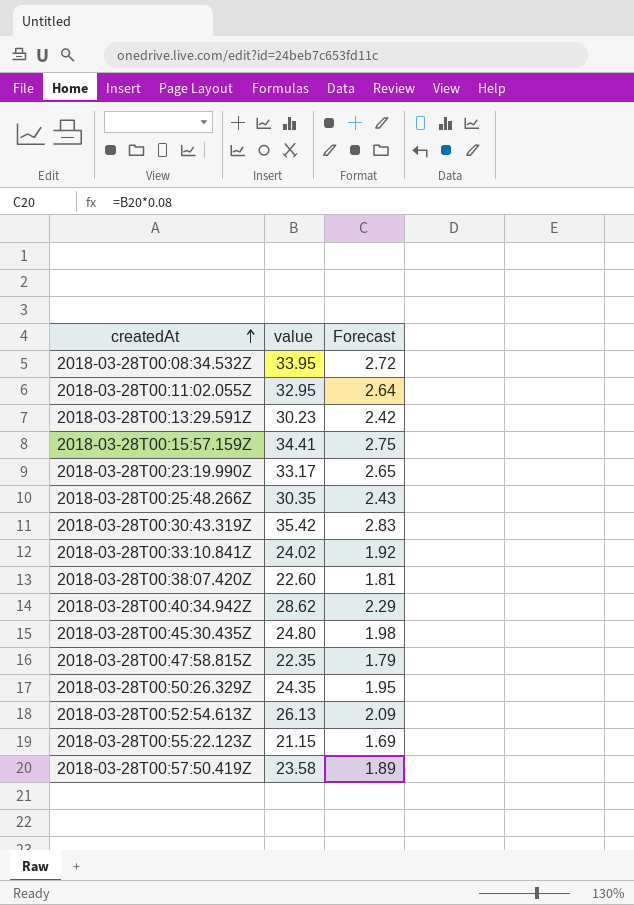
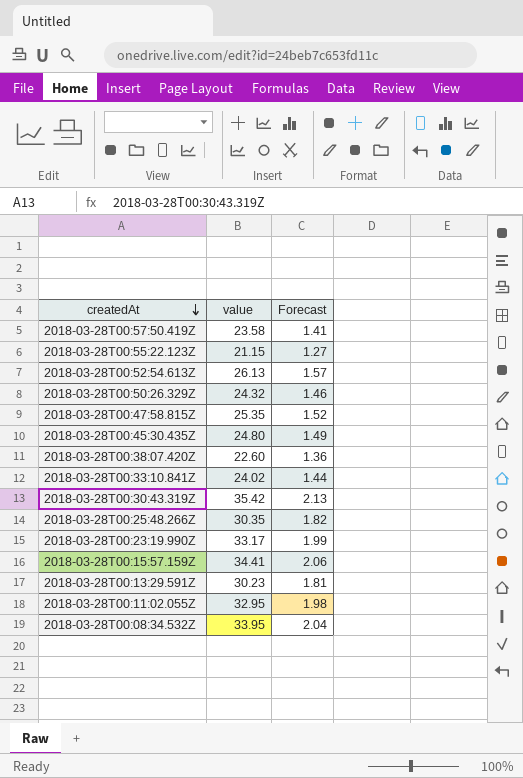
row order: createdAt ascending -> createdAt descending
column Forecast | formula: [value] * 0.08 -> [value] * 0.06
row 2018-03-28T00:40:34.942Z: 28.62 | 2.29 -> none
2018-03-28T00:50:26.329Z | value: 24.35 -> 24.32
2018-03-28T00:47:58.815Z | value: 22.35 -> 25.35

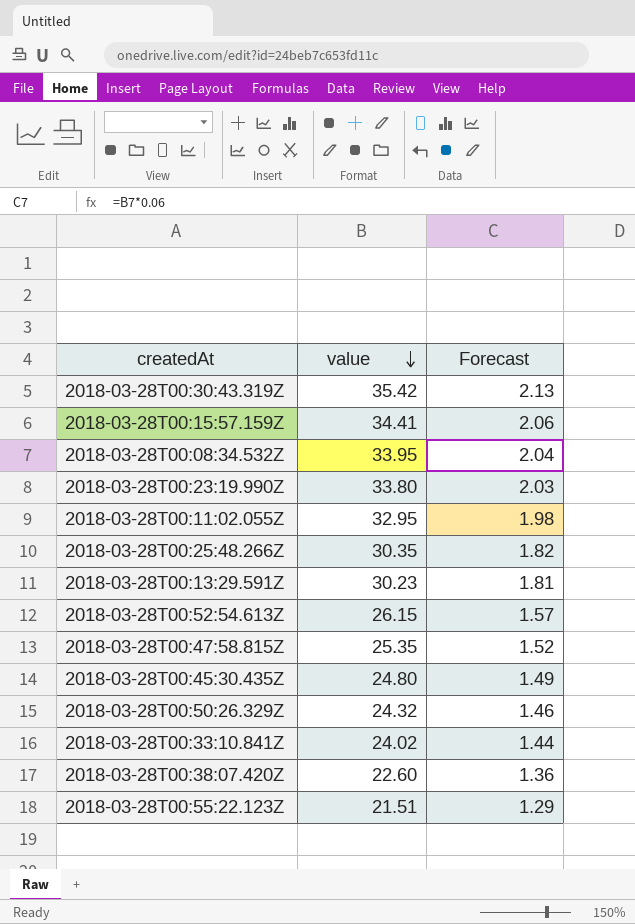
row order: createdAt descending -> value descending
row 2018-03-28T00:57:50.419Z: 23.58 | 1.41 -> none
2018-03-28T00:23:19.990Z | value: 33.17 -> 33.80
2018-03-28T00:23:19.990Z | Forecast: 1.99 -> 2.03
2018-03-28T00:52:54.613Z | value: 26.13 -> 26.15
2018-03-28T00:55:22.123Z | value: 21.15 -> 21.51
2018-03-28T00:55:22.123Z | Forecast: 1.27 -> 1.29

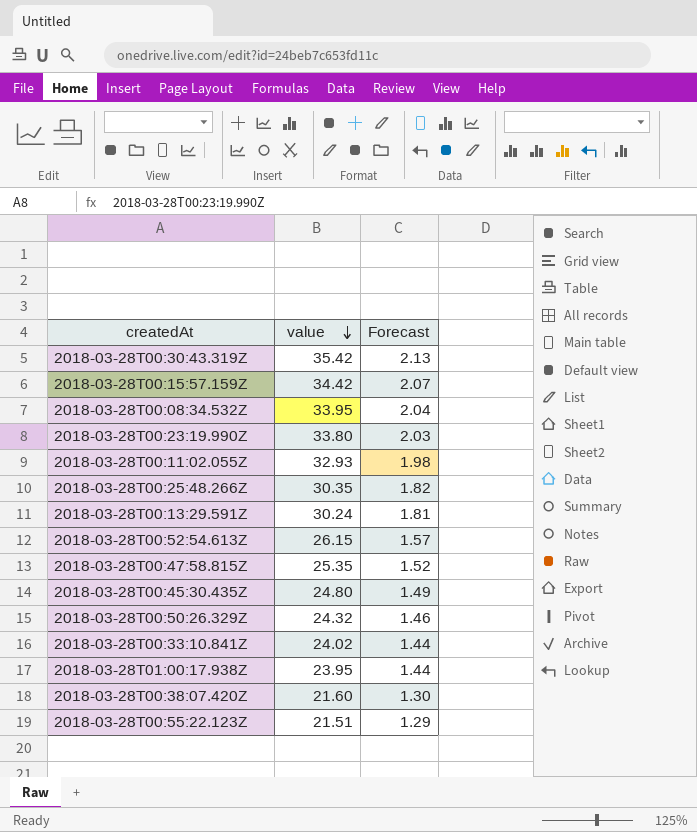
2018-03-28T00:15:57.159Z | value: 34.41 -> 34.42
2018-03-28T00:15:57.159Z | Forecast: 2.06 -> 2.07
2018-03-28T00:11:02.055Z | value: 32.95 -> 32.93
2018-03-28T00:13:29.591Z | value: 30.23 -> 30.24
row 2018-03-28T01:00:17.938Z: none -> 23.95 | 1.44
2018-03-28T00:38:07.420Z | value: 22.60 -> 21.60
2018-03-28T00:38:07.420Z | Forecast: 1.36 -> 1.30

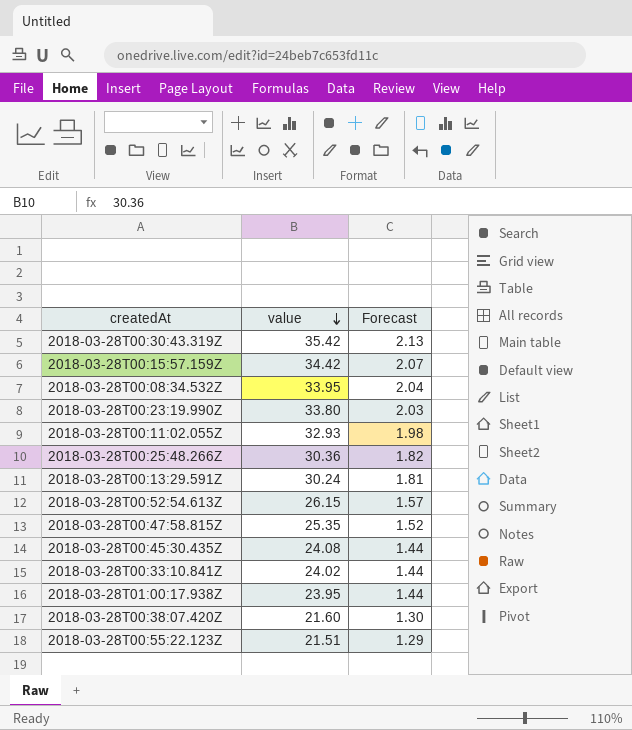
row 2018-03-28T00:50:26.329Z: 24.32 | 1.46 -> none
2018-03-28T00:25:48.266Z | value: 30.35 -> 30.36
2018-03-28T00:45:30.435Z | value: 24.80 -> 24.08
2018-03-28T00:45:30.435Z | Forecast: 1.49 -> 1.44

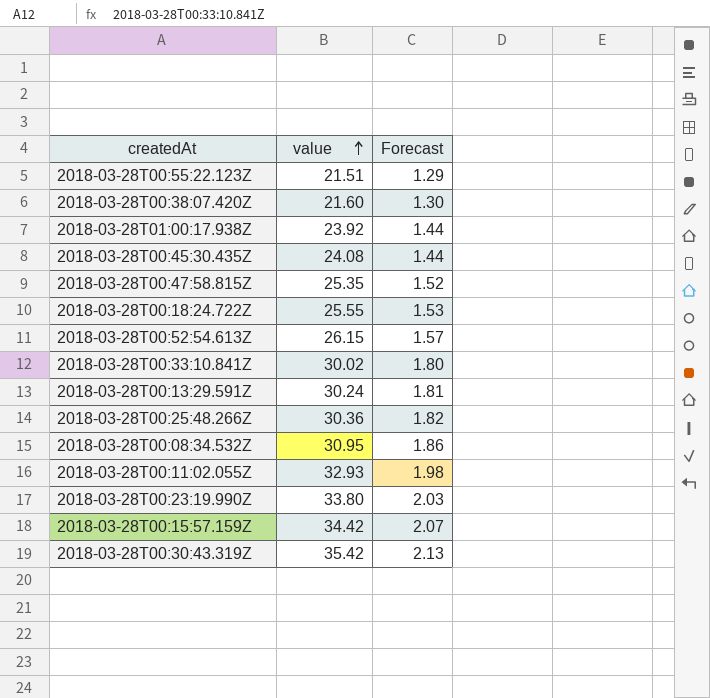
row order: value descending -> value ascending
2018-03-28T01:00:17.938Z | value: 23.95 -> 23.92
row 2018-03-28T00:18:24.722Z: none -> 25.55 | 1.53
2018-03-28T00:33:10.841Z | value: 24.02 -> 30.02
2018-03-28T00:33:10.841Z | Forecast: 1.44 -> 1.80
2018-03-28T00:08:34.532Z | value: 33.95 -> 30.95
2018-03-28T00:08:34.532Z | Forecast: 2.04 -> 1.86

